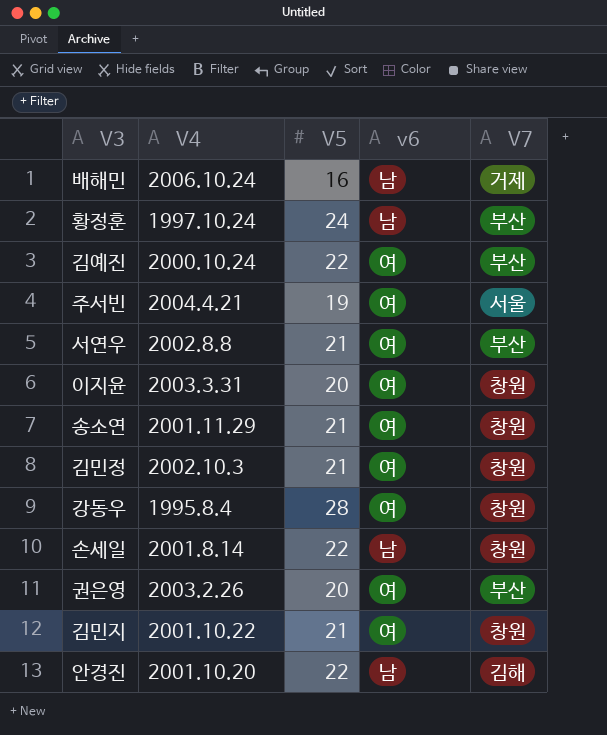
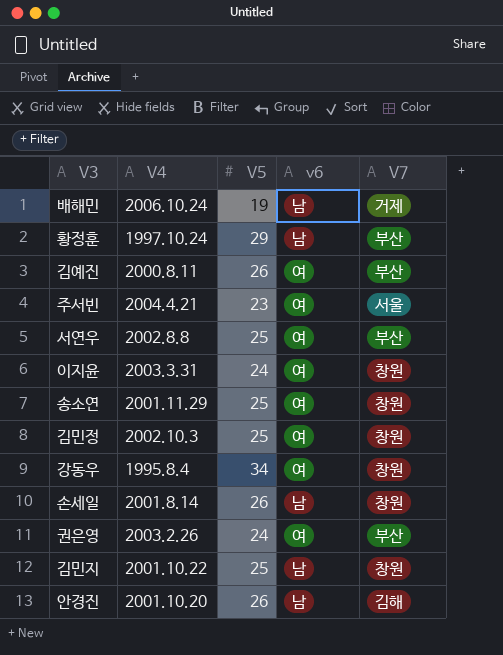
배해민 | V5: 16 -> 19
황정훈 | V5: 24 -> 29
김예진 | V4: 2000.10.24 -> 2000.8.11
김예진 | V5: 22 -> 26
주서빈 | V5: 19 -> 23
서연우 | V5: 21 -> 25
이지윤 | V5: 20 -> 24
송소연 | V5: 21 -> 25
김민정 | V5: 21 -> 25
강동우 | V5: 28 -> 34
손세일 | V5: 22 -> 26
권은영 | V5: 20 -> 24
김민지 | V5: 21 -> 25
김민지 | v6: 여 -> 남
안경진 | V5: 22 -> 26

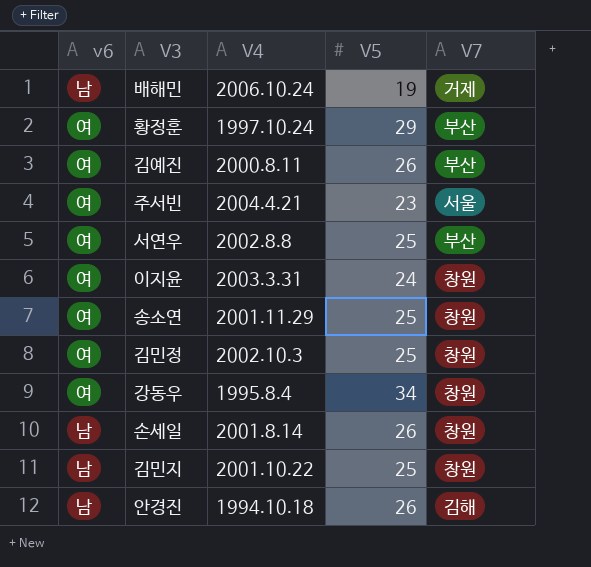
column v6 | position: 4 -> 1
row 권은영: 2003.2.26 | 24 | 여 | 부산 -> none
황정훈 | v6: 남 -> 여
안경진 | V4: 2001.10.20 -> 1994.10.18

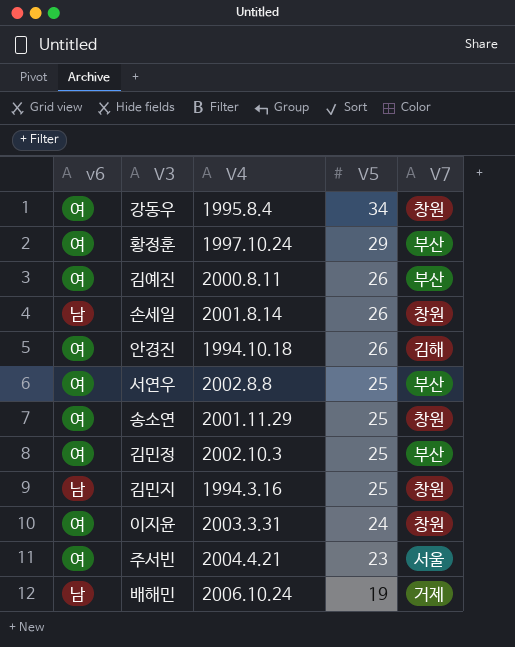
row order: none -> V5 descending
안경진 | v6: 남 -> 여
김민정 | V7: 창원 -> 부산
김민지 | V4: 2001.10.22 -> 1994.3.16

